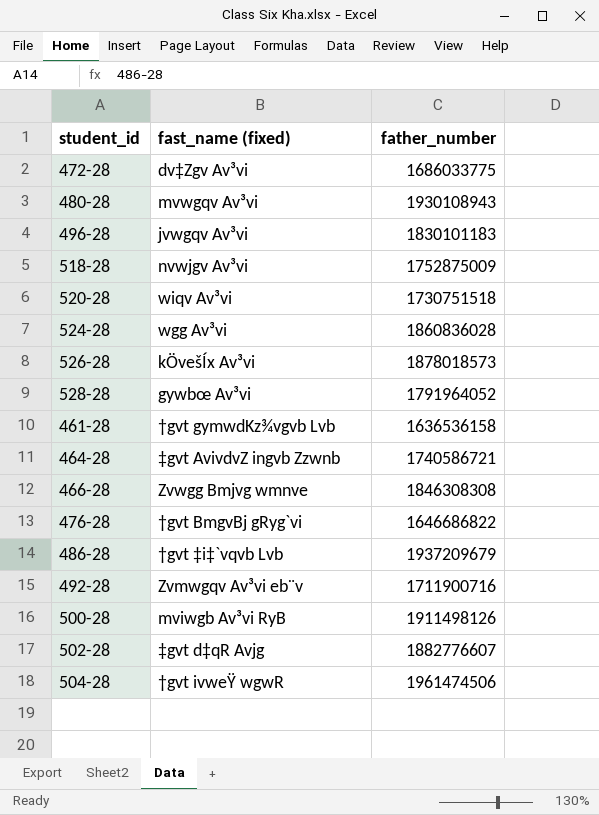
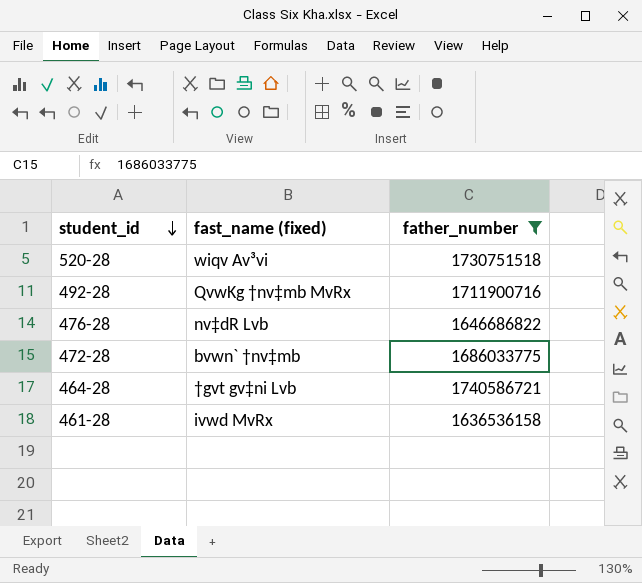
filter: none -> father_number <= 1740586721
row order: none -> student_id descending
492-28 | fast_name (fixed): Zvmwgqv Av³vi eb¨v -> QvwKg †nv‡mb MvRx
476-28 | fast_name (fixed): †gvt BmgvBj gRyg`vi -> nv‡dR Lvb
472-28 | fast_name (fixed): dv‡Zgv Av³vi -> bvwn` †nv‡mb
464-28 | fast_name (fixed): ‡gvt AvivdvZ ingvb Zzwnb -> †gvt gv‡ni Lvb
461-28 | fast_name (fixed): †gvt gymwdKz¾vgvb Lvb -> ivwd MvRx

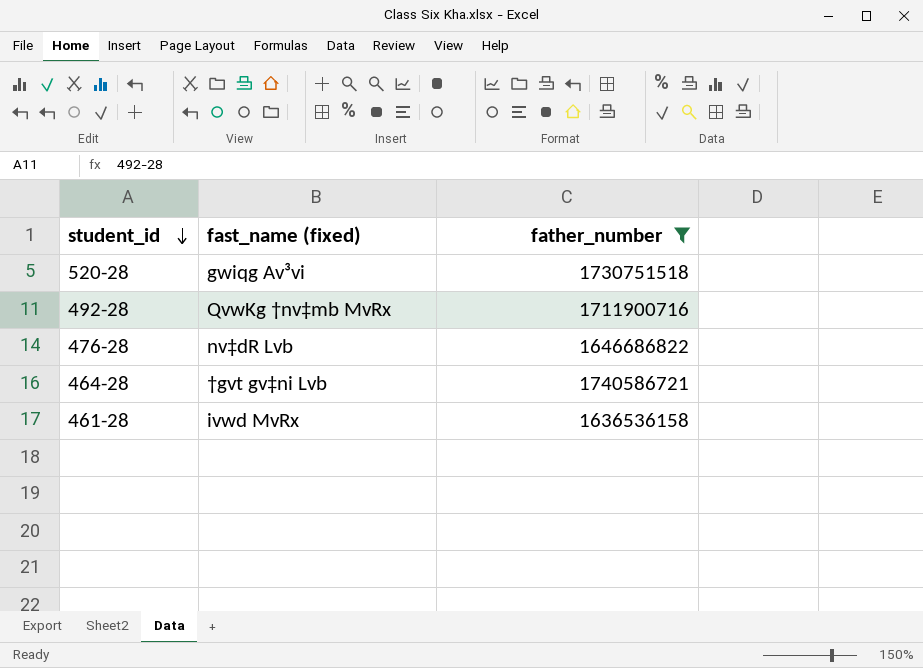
row 472-28: bvwn` †nv‡mb | 1686033775 -> none
520-28 | fast_name (fixed): wiqv Av³vi -> gwiqg Av³vi

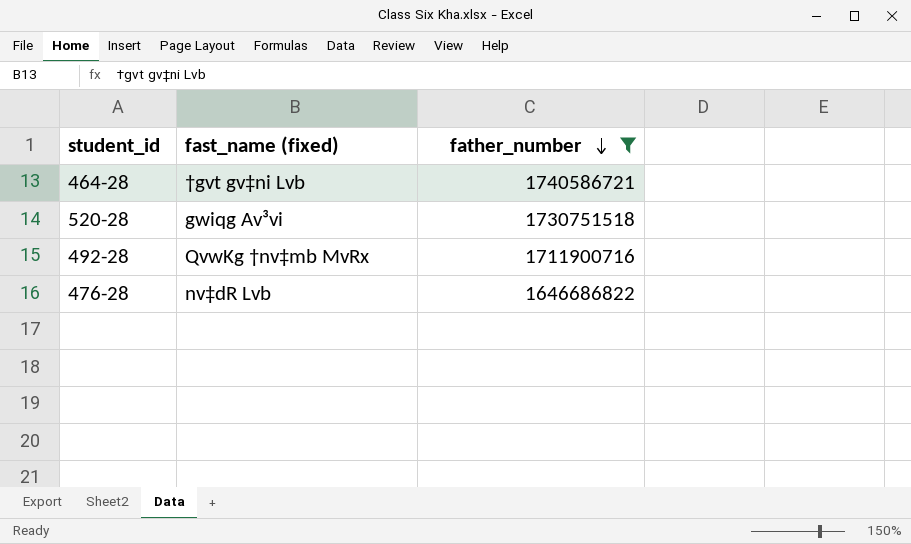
row order: student_id descending -> father_number descending
row 461-28: ivwd MvRx | 1636536158 -> none

